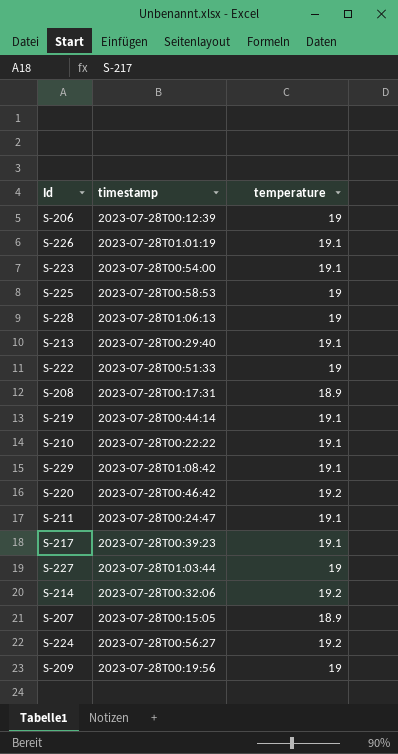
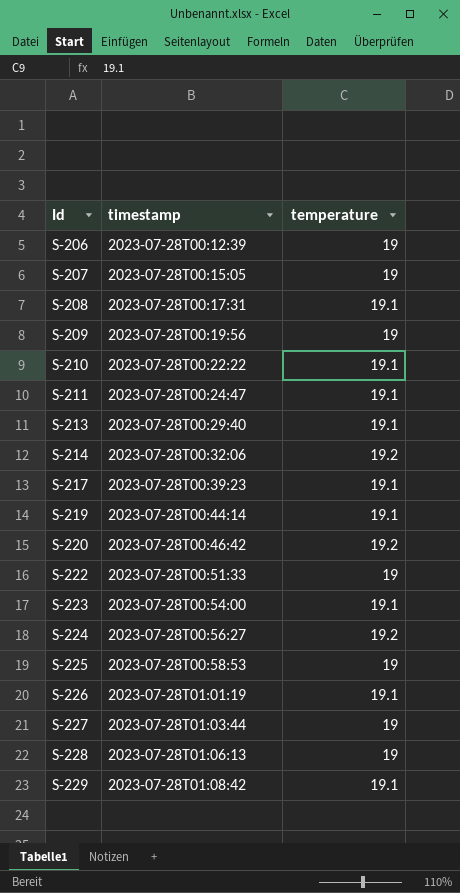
row order: none -> Id ascending
S-207 | temperature: 18.9 -> 19
S-208 | temperature: 18.9 -> 19.1

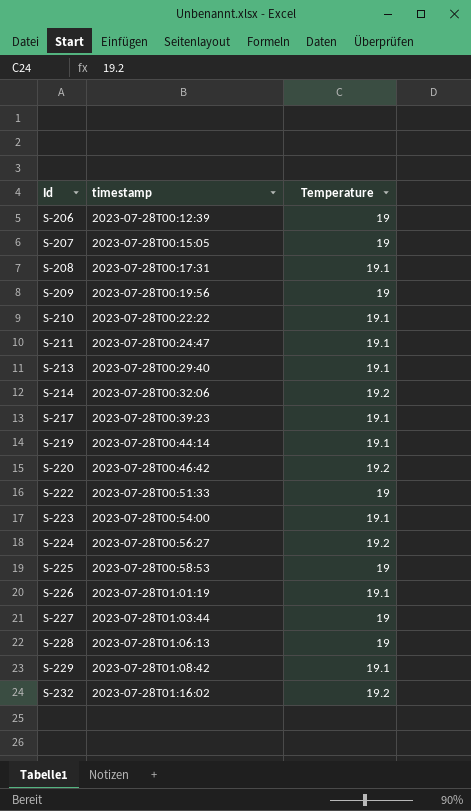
column name: temperature -> Temperature
row S-232: none -> 2023-07-28T01:16:02 | 19.2

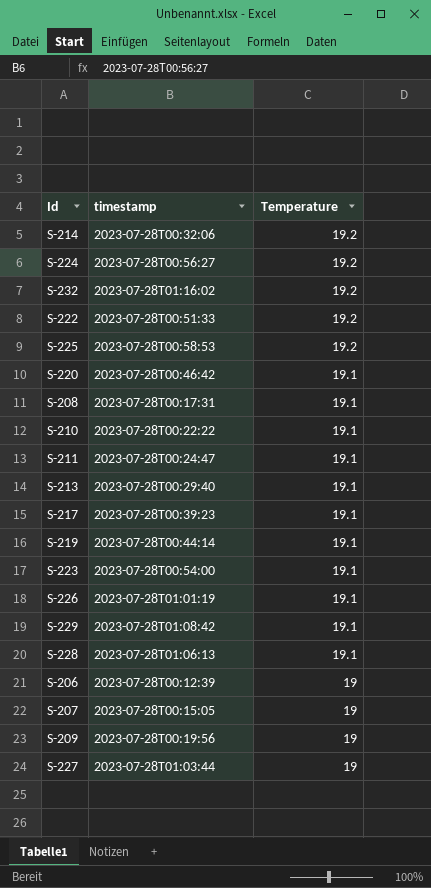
row order: Id ascending -> Temperature descending
S-222 | Temperature: 19 -> 19.2
S-225 | Temperature: 19 -> 19.2
S-220 | Temperature: 19.2 -> 19.1
S-228 | Temperature: 19 -> 19.1

